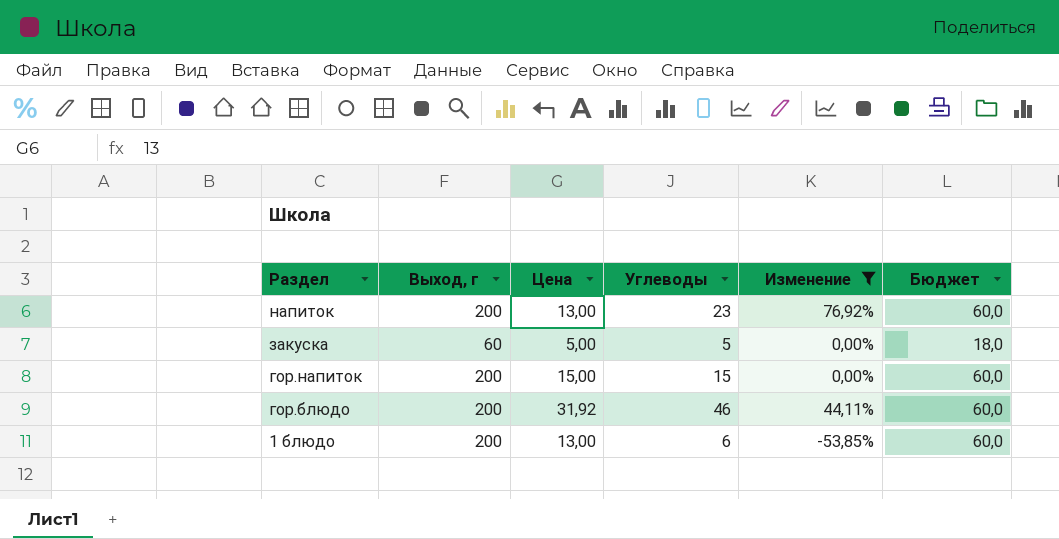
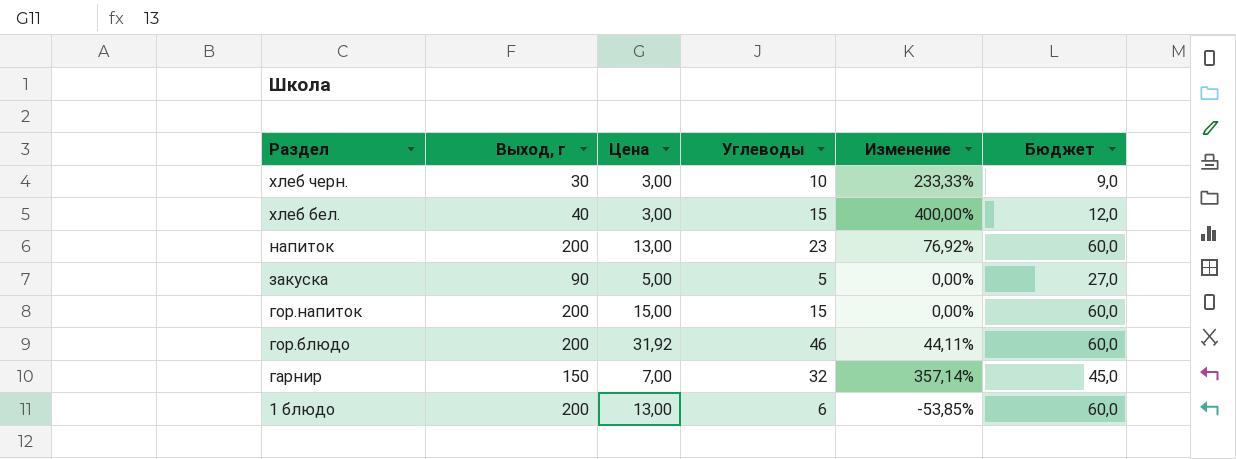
filter: Изменение <= 76,92% -> none
закуска | Выход, г: 60 -> 90
закуска | Бюджет: 18,0 -> 27,0

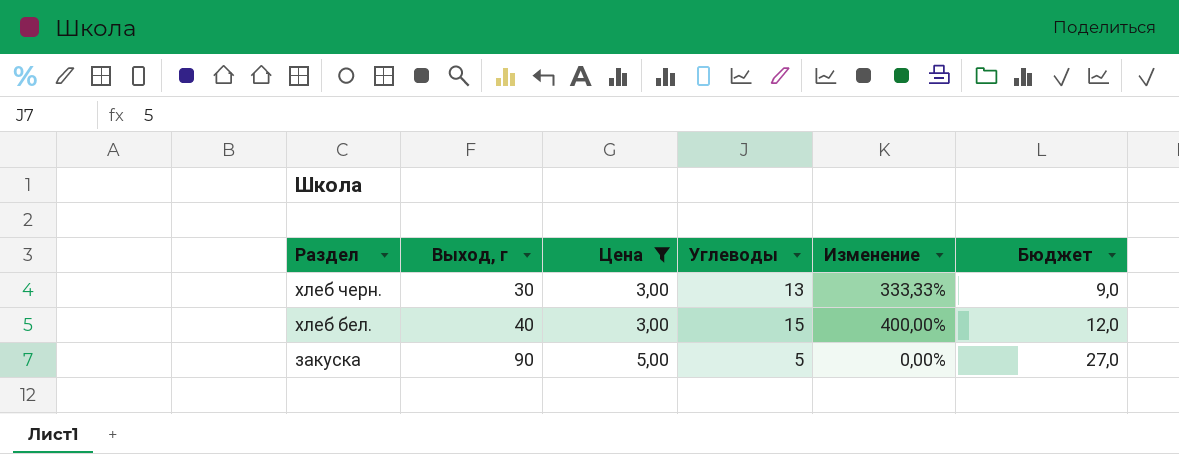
filter: none -> Цена <= 5,00
хлеб черн. | Углеводы: 10 -> 13
хлеб черн. | Изменение: 233,33% -> 333,33%

